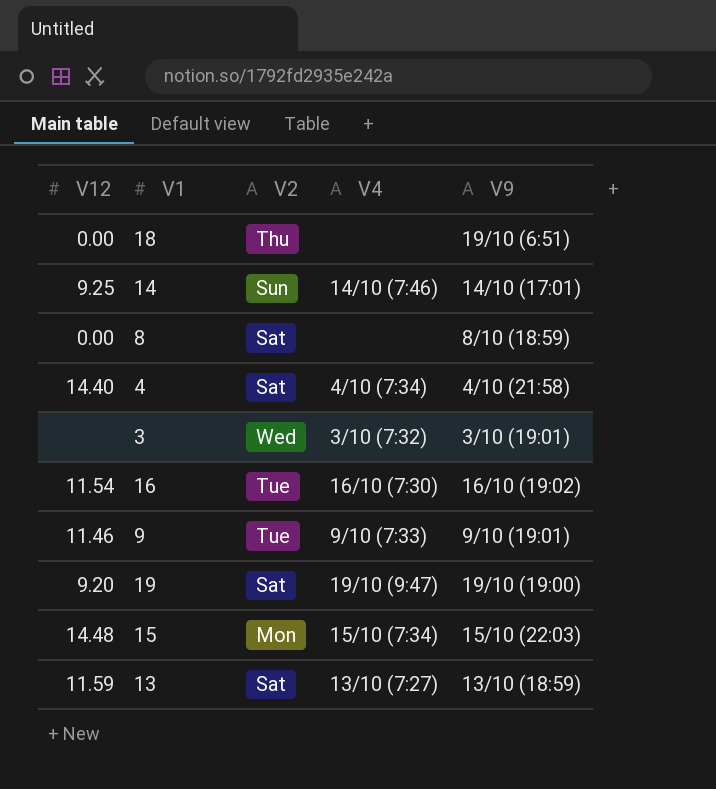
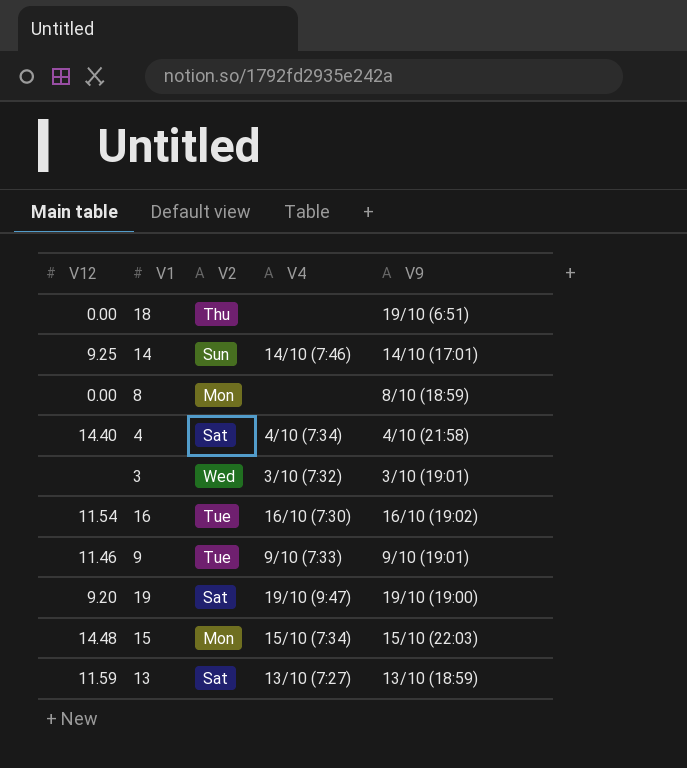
8 | V2: Sat -> Mon

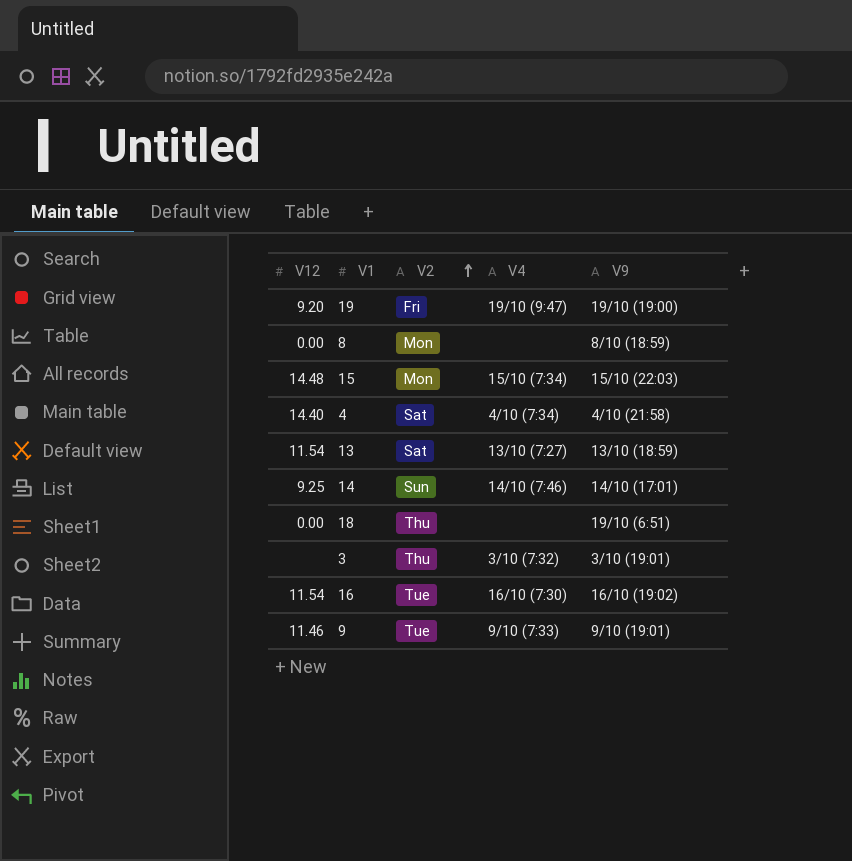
row order: none -> V2 ascending
19 | V2: Sat -> Fri
13 | V12: 11.59 -> 11.54
3 | V2: Wed -> Thu

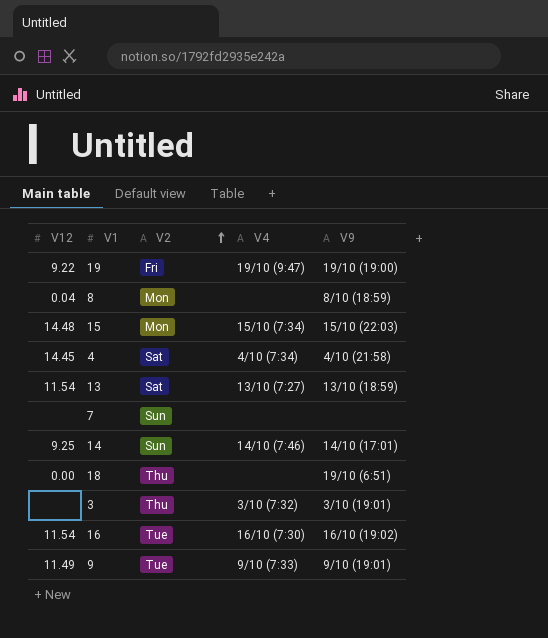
19 | V12: 9.20 -> 9.22
8 | V12: 0.00 -> 0.04
4 | V12: 14.40 -> 14.45
row 7: none -> none | Sun | none | none
9 | V12: 11.46 -> 11.49

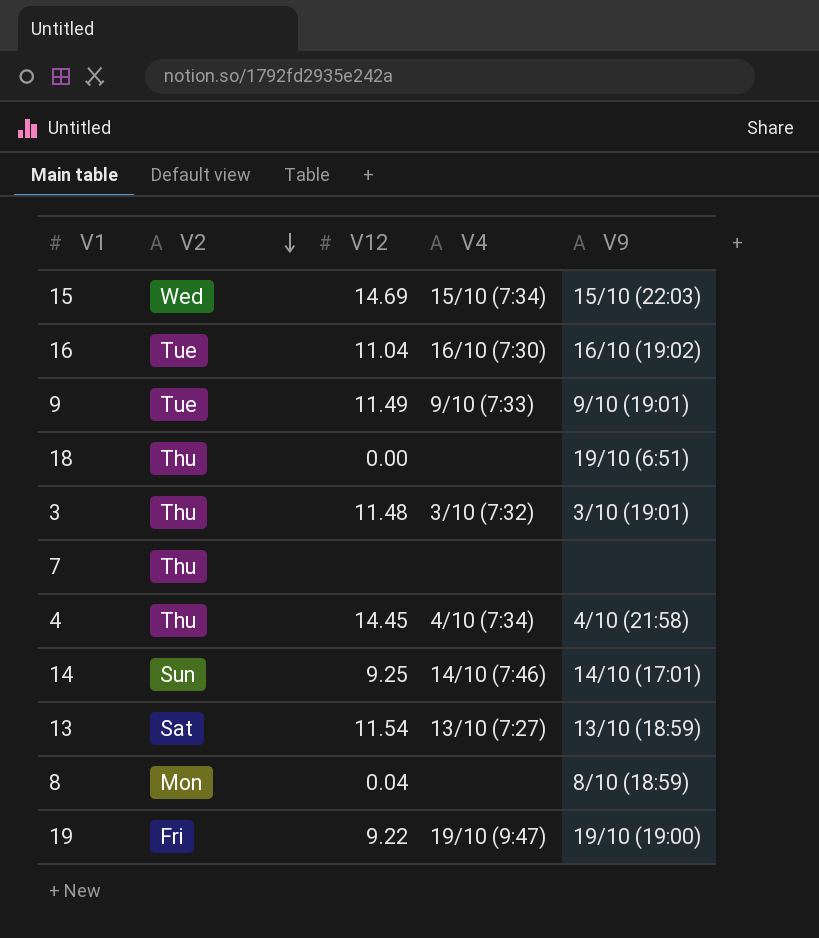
row order: V2 ascending -> V2 descending
column V12 | position: 1 -> 3
15 | V2: Mon -> Wed
15 | V12: 14.48 -> 14.69
16 | V12: 11.54 -> 11.04
3 | V12: none -> 11.48
7 | V2: Sun -> Thu
4 | V2: Sat -> Thu

